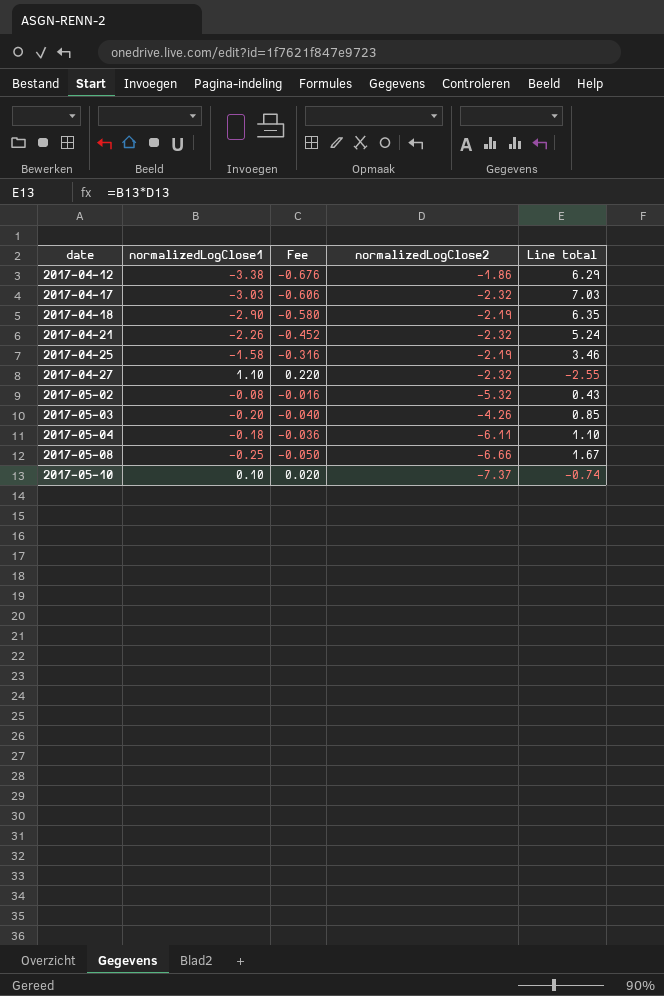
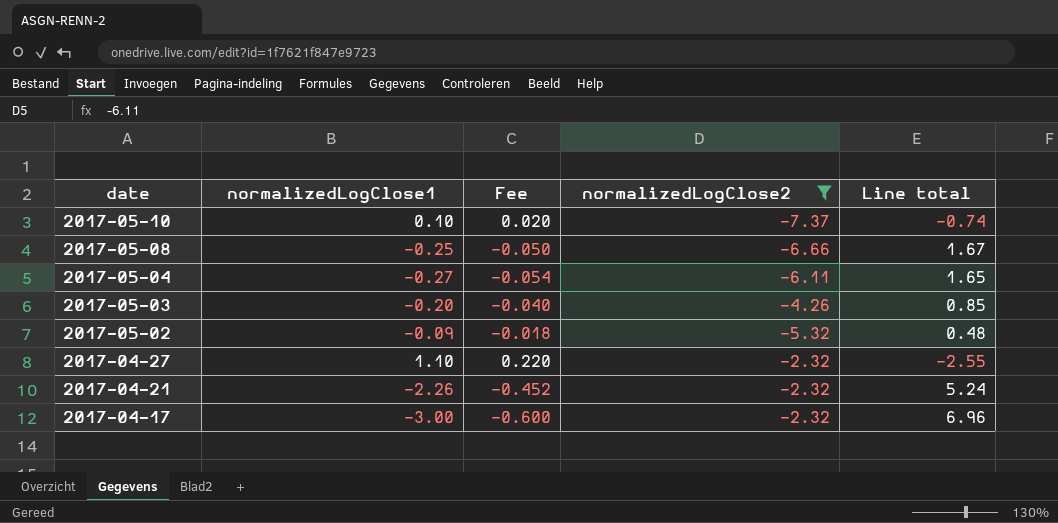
filter: none -> normalizedLogClose2 <= -2.32
row order: date ascending -> date descending
2017-05-04 | normalizedLogClose1: -0.18 -> -0.27
2017-05-04 | Fee: -0.036 -> -0.054
2017-05-04 | Line total: 1.10 -> 1.65
2017-05-02 | normalizedLogClose1: -0.08 -> -0.09
2017-05-02 | Fee: -0.016 -> -0.018
2017-05-02 | Line total: 0.43 -> 0.48
2017-04-17 | normalizedLogClose1: -3.03 -> -3.00
2017-04-17 | Fee: -0.606 -> -0.600
2017-04-17 | Line total: 7.03 -> 6.96

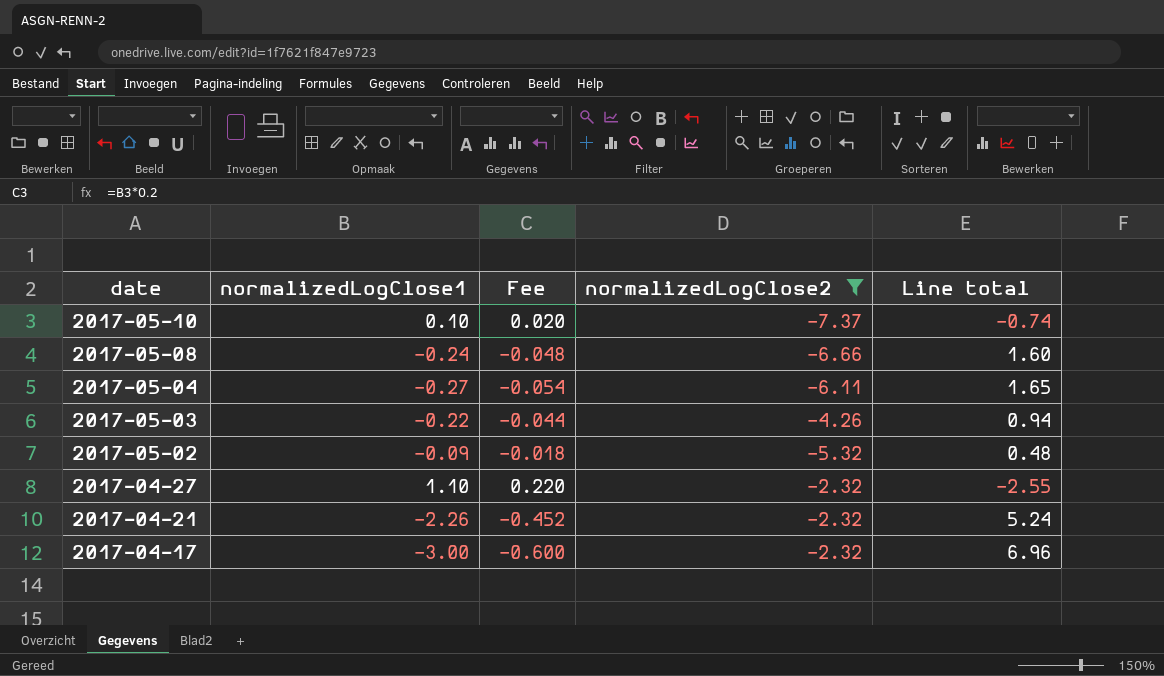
2017-05-08 | normalizedLogClose1: -0.25 -> -0.24
2017-05-08 | Fee: -0.050 -> -0.048
2017-05-08 | Line total: 1.67 -> 1.60
2017-05-03 | normalizedLogClose1: -0.20 -> -0.22
2017-05-03 | Fee: -0.040 -> -0.044
2017-05-03 | Line total: 0.85 -> 0.94

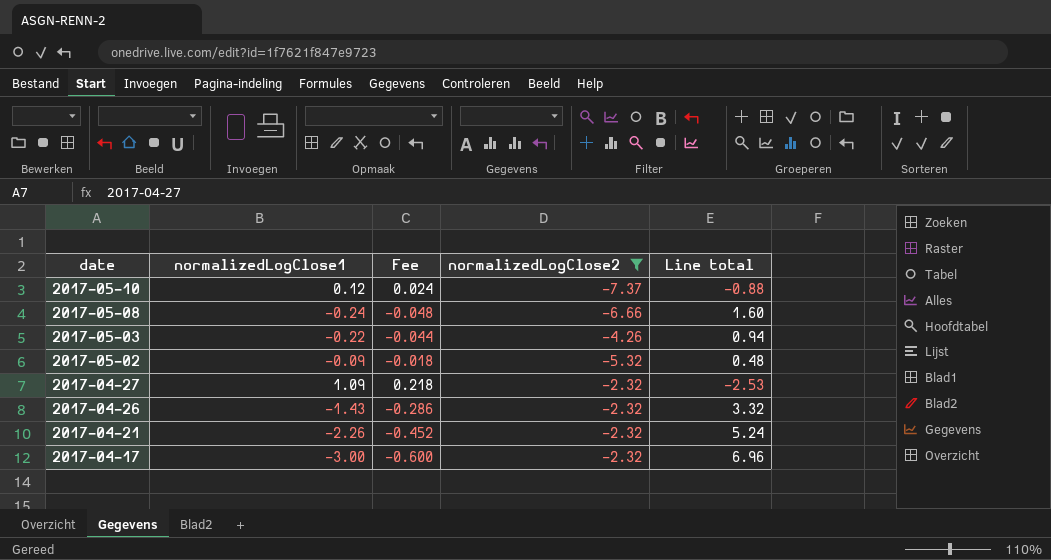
row 2017-05-04: -0.27 | -0.054 | -6.11 | 1.65 -> none
2017-05-10 | normalizedLogClose1: 0.10 -> 0.12
2017-05-10 | Fee: 0.020 -> 0.024
2017-05-10 | Line total: -0.74 -> -0.88
2017-04-27 | normalizedLogClose1: 1.10 -> 1.09
2017-04-27 | Fee: 0.220 -> 0.218
2017-04-27 | Line total: -2.55 -> -2.53
row 2017-04-26: none -> -1.43 | -0.286 | -2.32 | 3.32

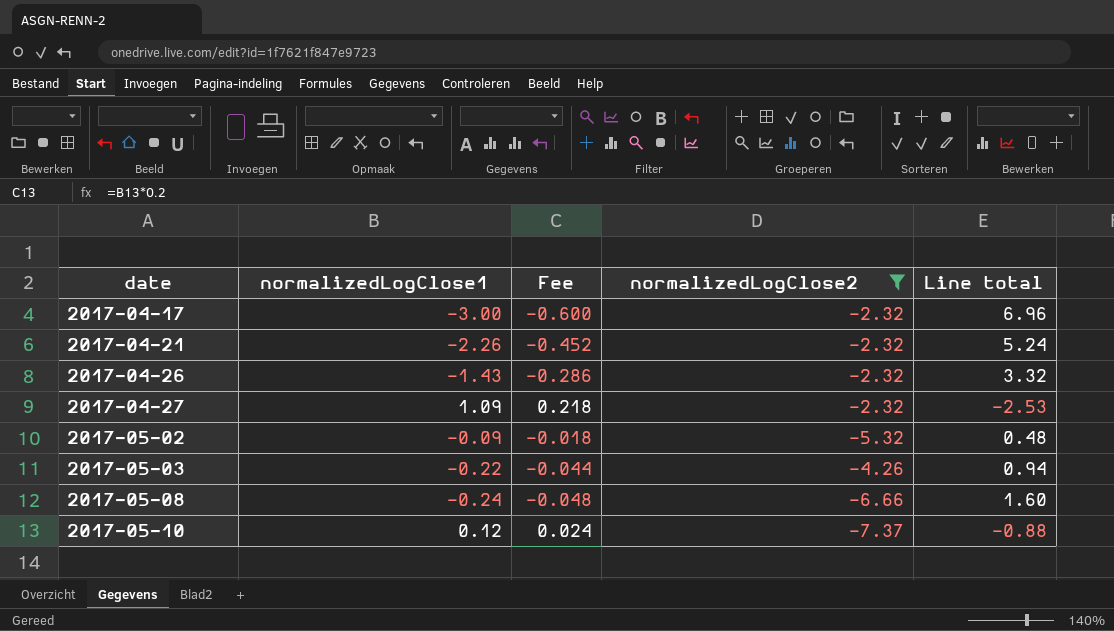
row order: date descending -> date ascending

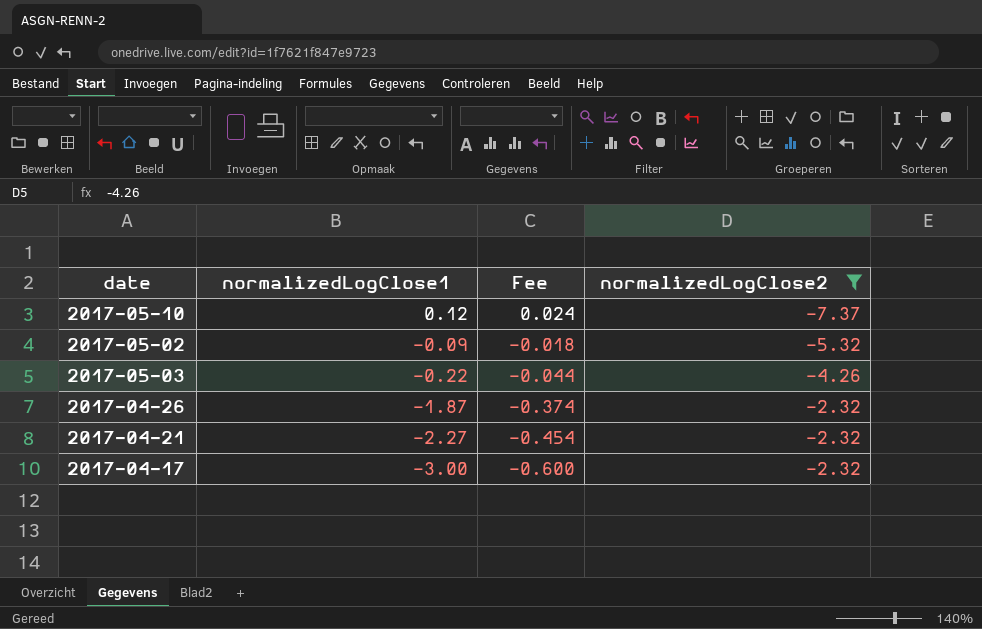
row order: date ascending -> normalizedLogClose1 descending
column Line total | formula: [normalizedLogClose1] * [normalizedLogClose2] -> none
row 2017-04-27: 1.09 | 0.218 | -2.32 | -2.53 -> none
row 2017-05-08: -0.24 | -0.048 | -6.66 | 1.60 -> none
2017-04-26 | normalizedLogClose1: -1.43 -> -1.87
2017-04-26 | Fee: -0.286 -> -0.374
2017-04-21 | normalizedLogClose1: -2.26 -> -2.27
2017-04-21 | Fee: -0.452 -> -0.454

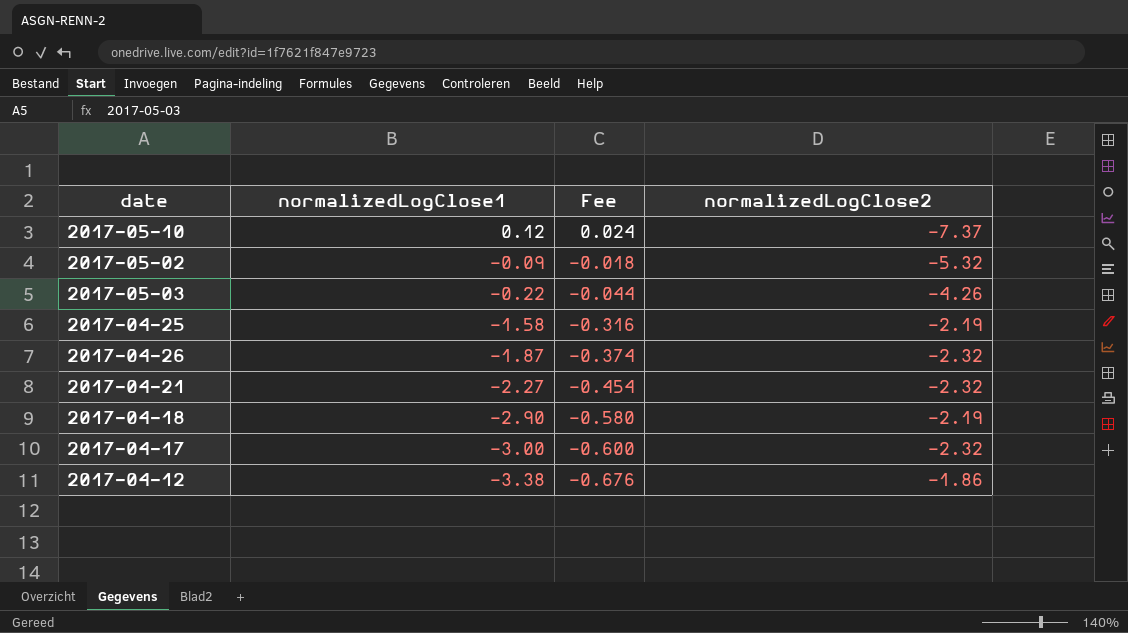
filter: normalizedLogClose2 <= -2.32 -> none

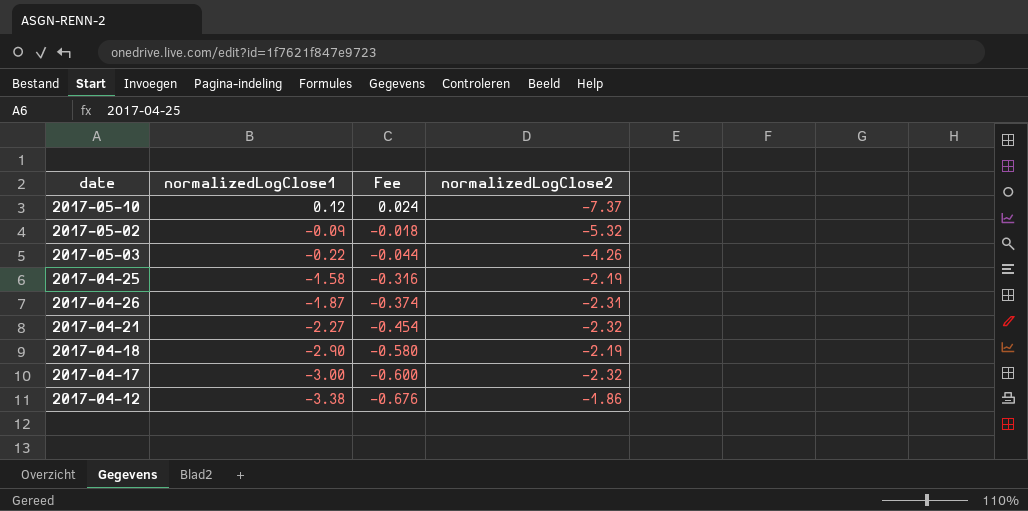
2017-04-26 | normalizedLogClose2: -2.32 -> -2.31

